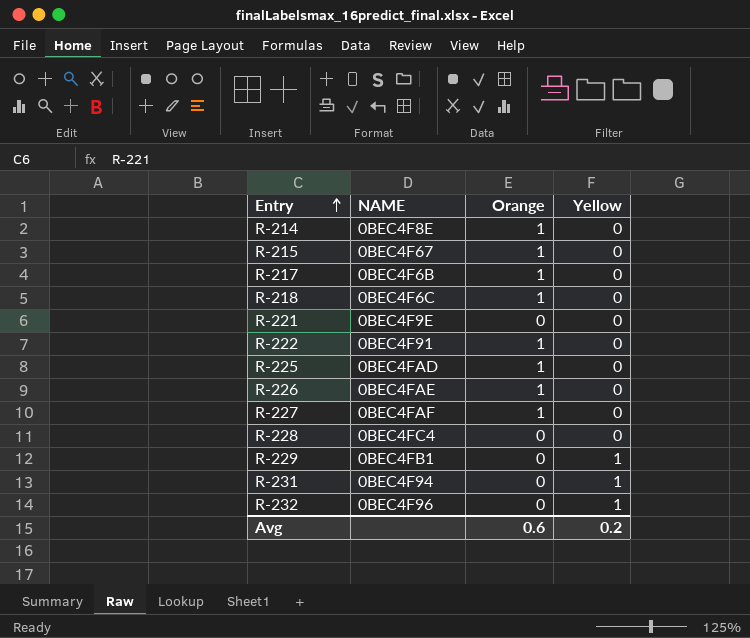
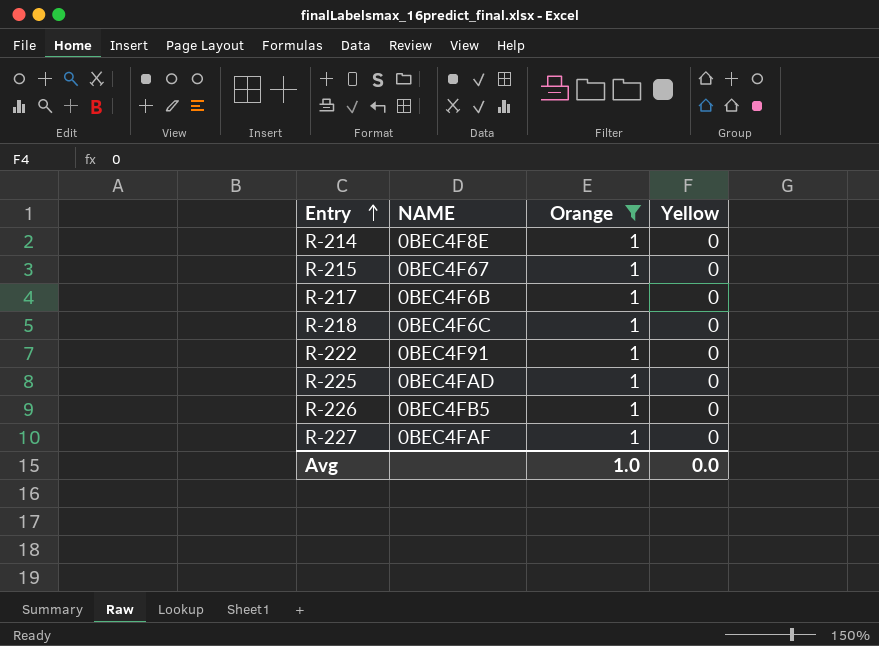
filter: none -> Orange = 1
R-226 | NAME: 0BEC4FAE -> 0BEC4FB5
Avg | Orange: 0.6 -> 1.0
Avg | Yellow: 0.2 -> 0.0

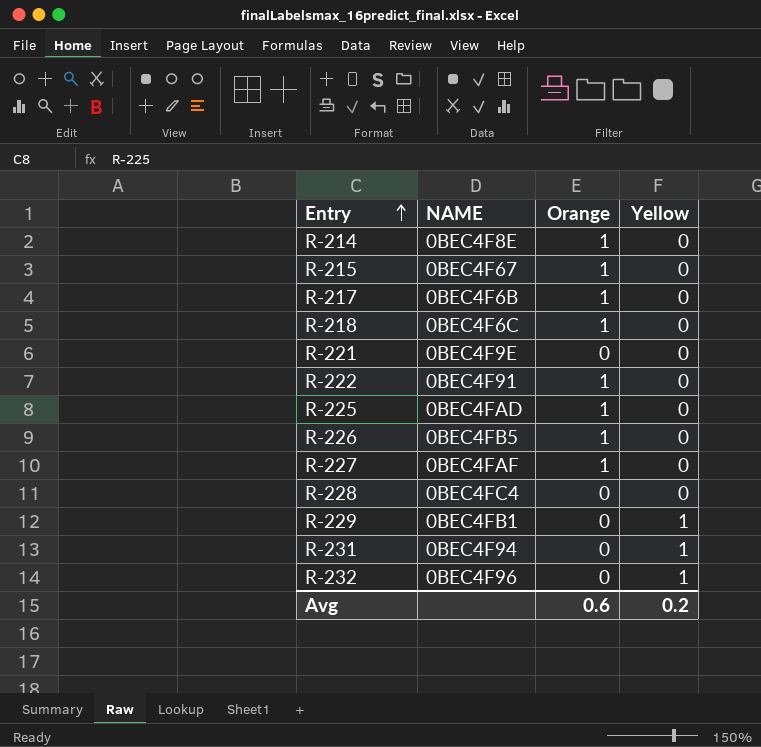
filter: Orange = 1 -> none
Avg | Orange: 1.0 -> 0.6
Avg | Yellow: 0.0 -> 0.2

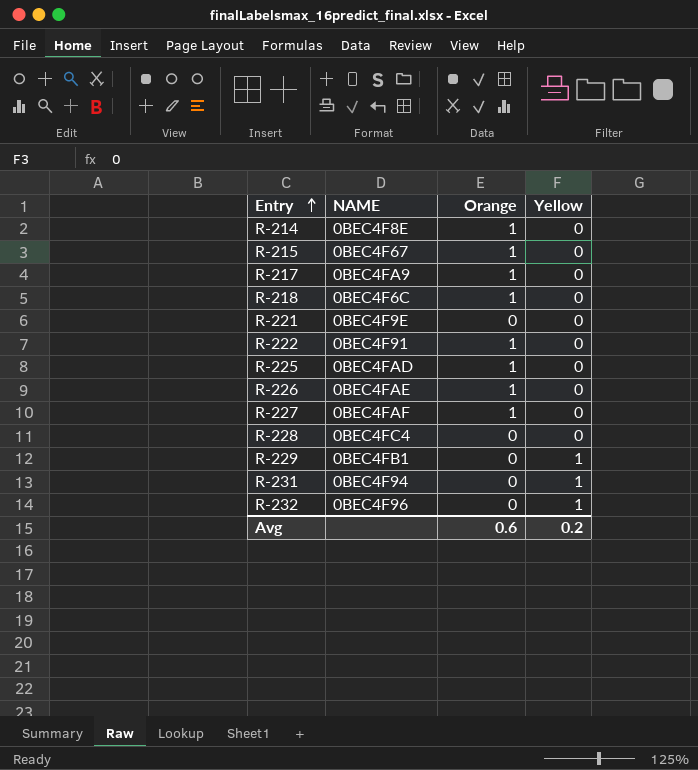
R-217 | NAME: 0BEC4F6B -> 0BEC4FA9
R-226 | NAME: 0BEC4FB5 -> 0BEC4FAE

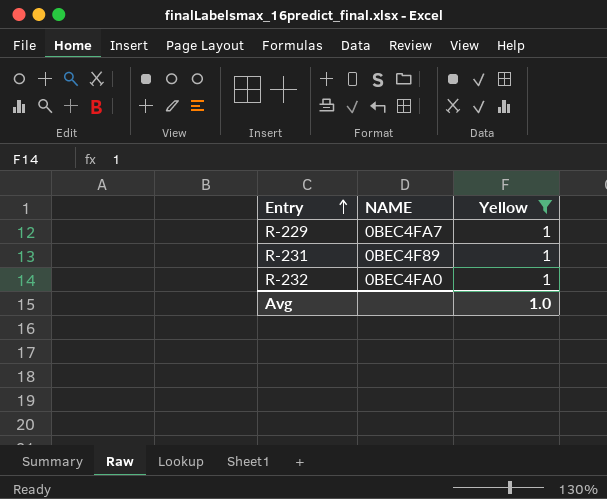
filter: none -> Yellow = 1
column Orange | position: 3 -> none
R-229 | NAME: 0BEC4FB1 -> 0BEC4FA7
R-231 | NAME: 0BEC4F94 -> 0BEC4F89
R-232 | NAME: 0BEC4F96 -> 0BEC4FA0
Avg | Yellow: 0.2 -> 1.0

